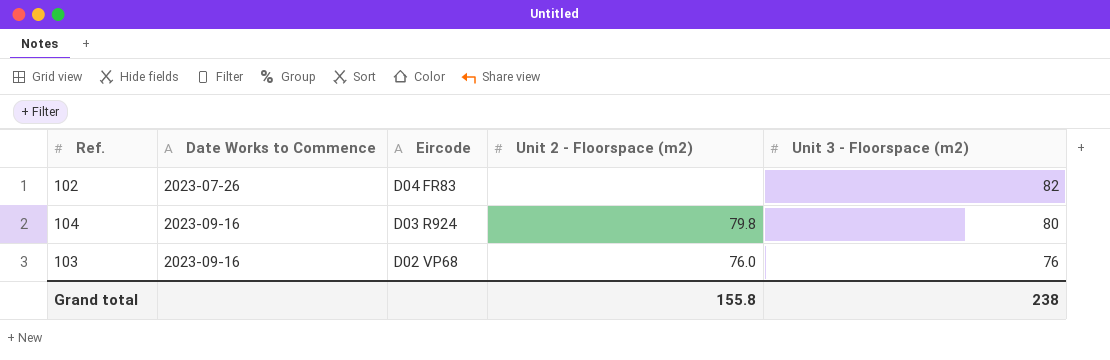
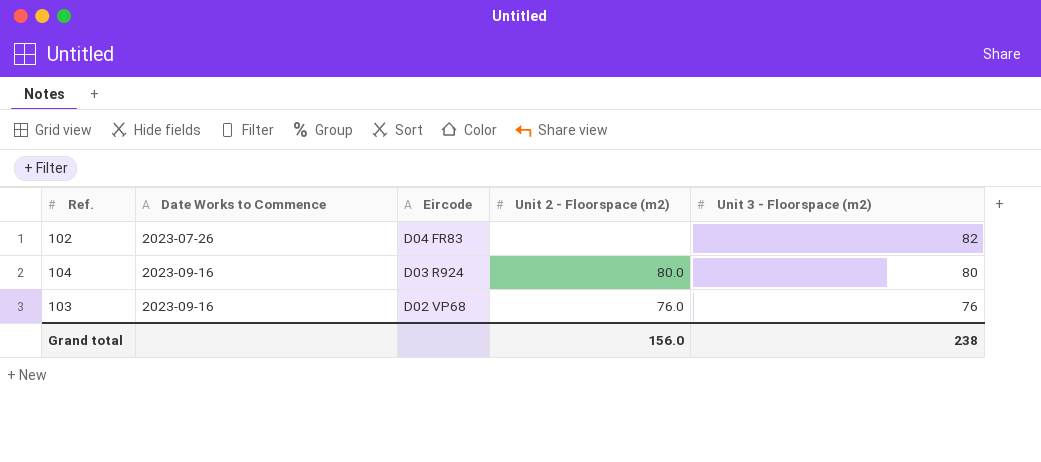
104 | Unit 2 - Floorspace (m2): 79.8 -> 80.0
Grand total | Unit 2 - Floorspace (m2): 155.8 -> 156.0

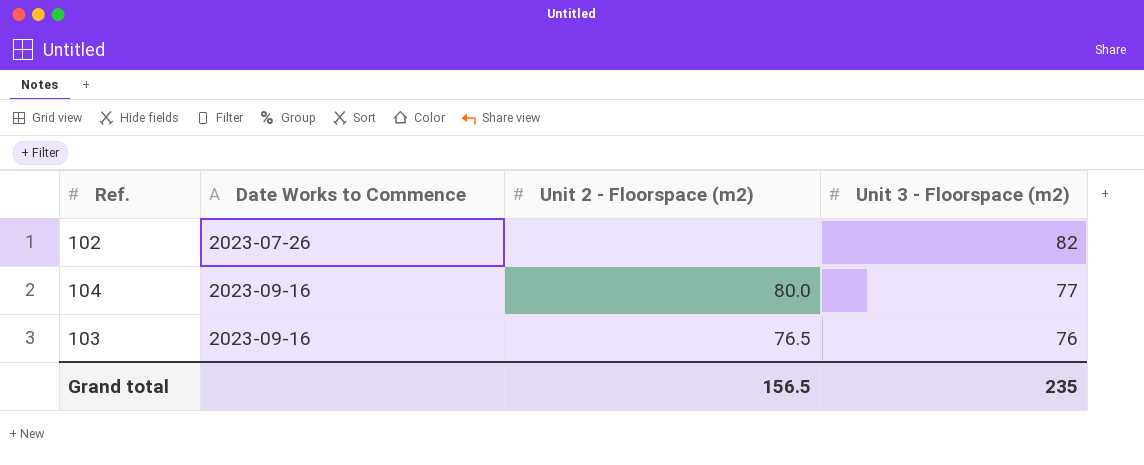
column Eircode | position: 3 -> none
104 | Unit 3 - Floorspace (m2): 80 -> 77
103 | Unit 2 - Floorspace (m2): 76.0 -> 76.5
Grand total | Unit 2 - Floorspace (m2): 156.0 -> 156.5
Grand total | Unit 3 - Floorspace (m2): 238 -> 235

